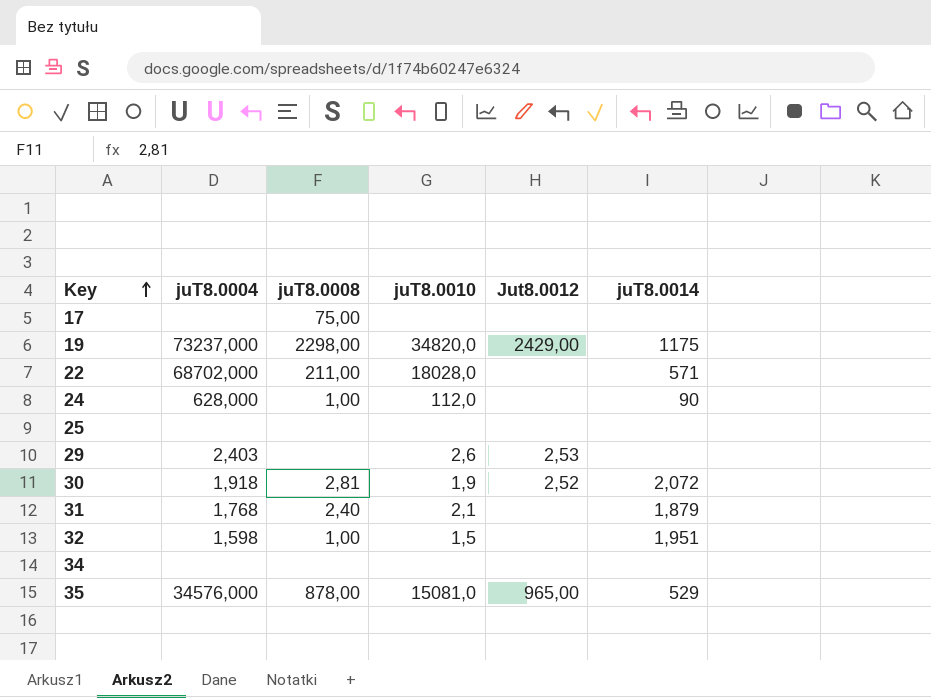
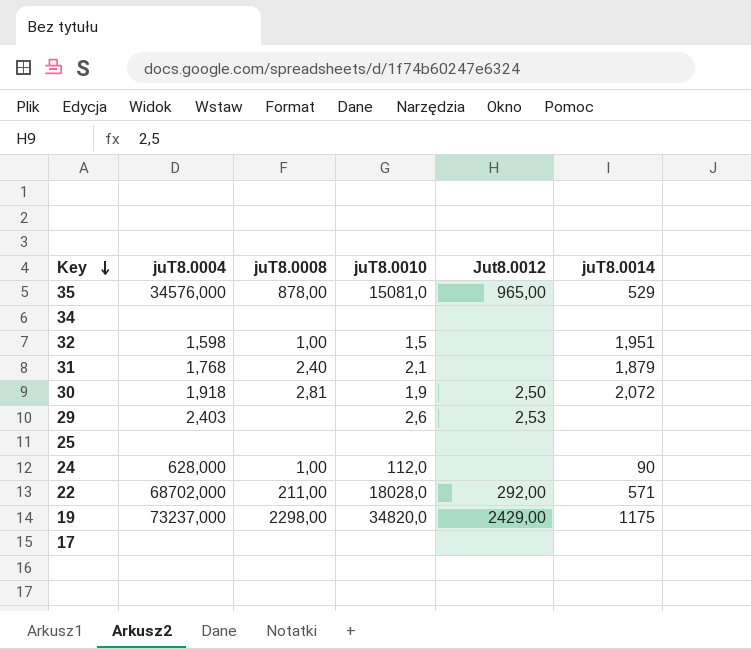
row order: Key ascending -> Key descending
30 | Jut8.0012: 2,52 -> 2,50
22 | Jut8.0012: none -> 292,00
17 | juT8.0008: 75,00 -> none

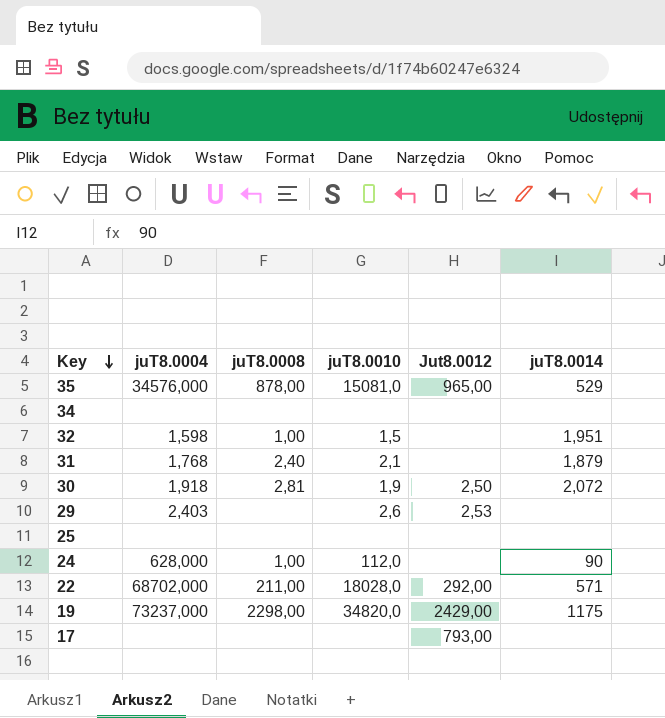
17 | Jut8.0012: none -> 793,00

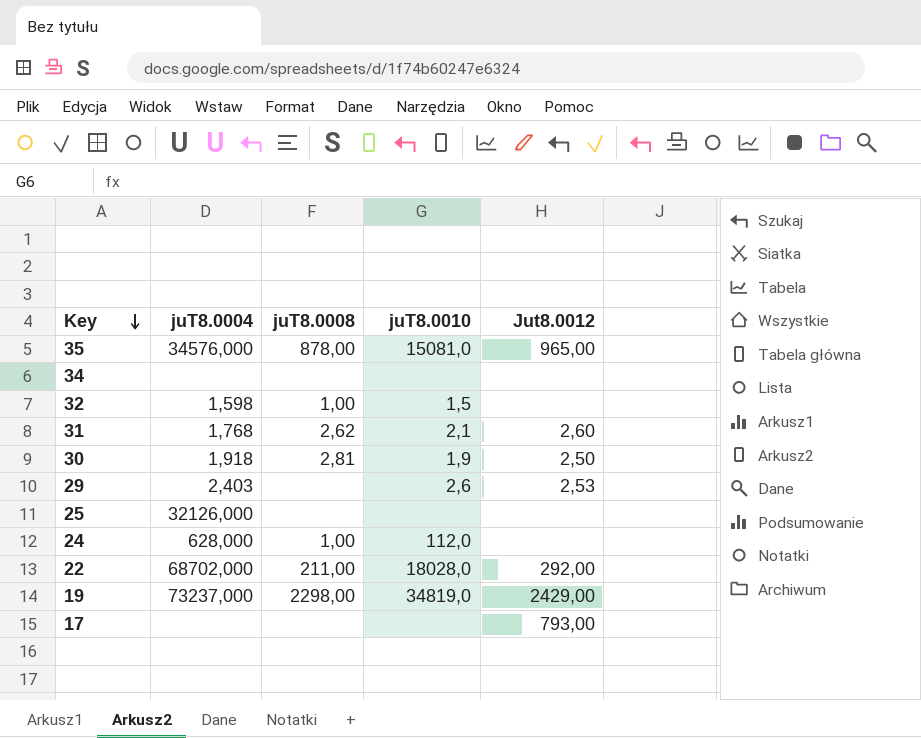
column juT8.0014 | position: 6 -> none
31 | juT8.0008: 2,40 -> 2,62
31 | Jut8.0012: none -> 2,60
25 | juT8.0004: none -> 32126,000
19 | juT8.0010: 34820,0 -> 34819,0

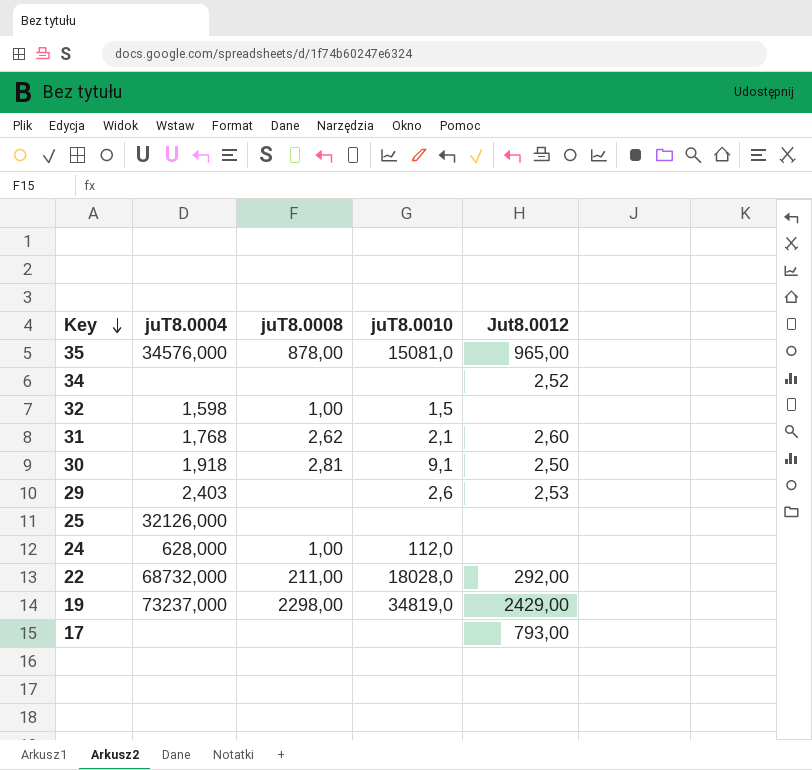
34 | Jut8.0012: none -> 2,52
30 | juT8.0010: 1,9 -> 9,1
22 | juT8.0004: 68702,000 -> 68732,000

